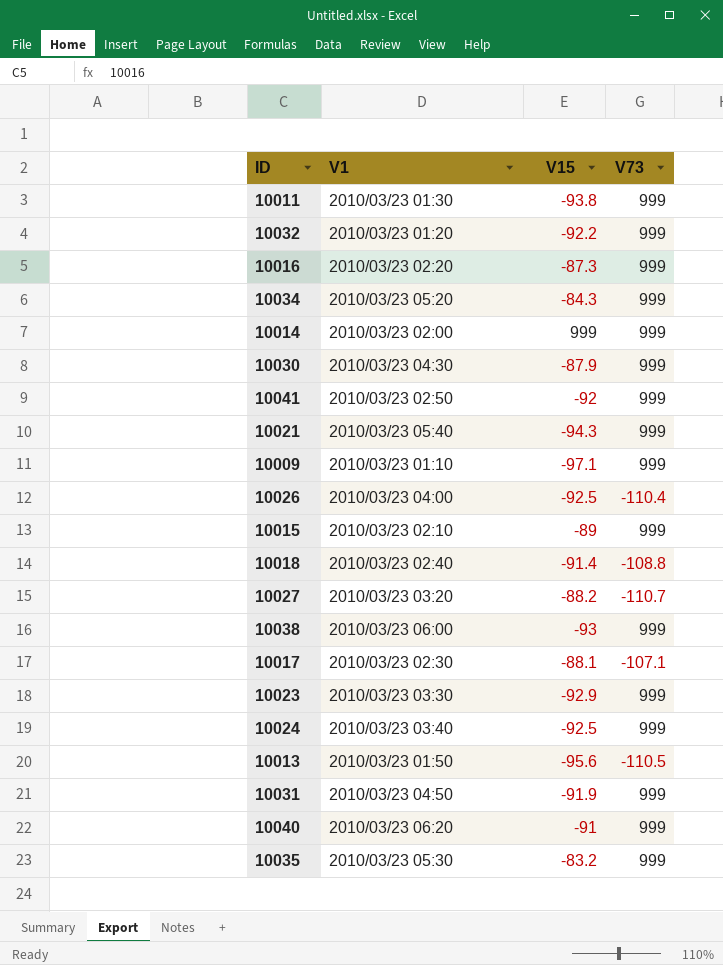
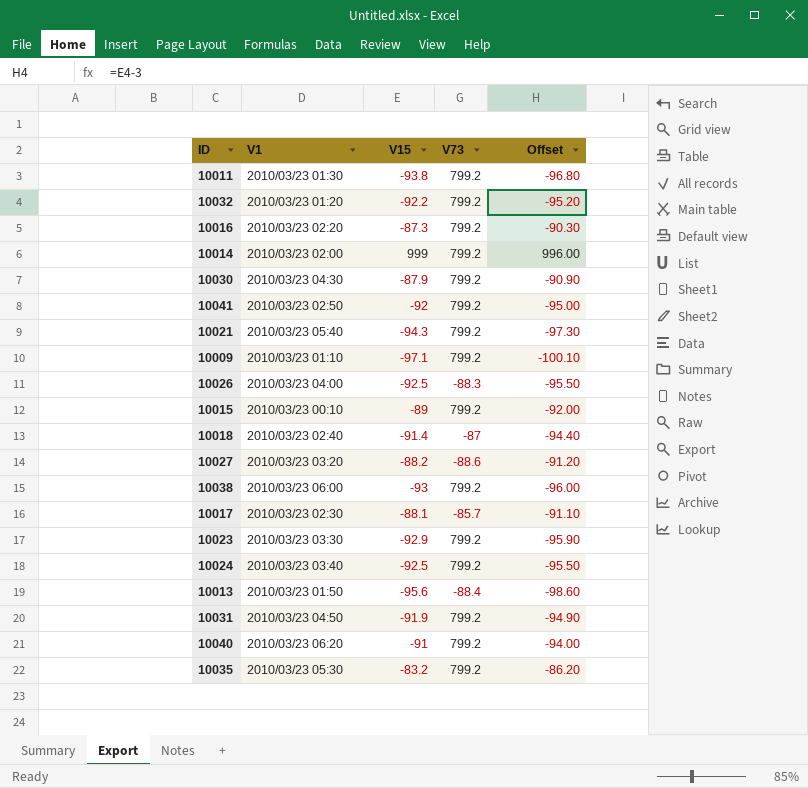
column Offset | formula: none -> [V15] - 3
row 10034: 2010/03/23 05:20 | -84.3 | 999 -> none
10011 | V73: 999 -> 799.2
10032 | V73: 999 -> 799.2
10016 | V73: 999 -> 799.2
10014 | V73: 999 -> 799.2
10030 | V73: 999 -> 799.2
10041 | V73: 999 -> 799.2
10021 | V73: 999 -> 799.2
10009 | V73: 999 -> 799.2
10026 | V73: -110.4 -> -88.3
10015 | V1: 2010/03/23 02:10 -> 2010/03/23 00:10
10015 | V73: 999 -> 799.2
10018 | V73: -108.8 -> -87
10027 | V73: -110.7 -> -88.6
10038 | V73: 999 -> 799.2
10017 | V73: -107.1 -> -85.7
10023 | V73: 999 -> 799.2
10024 | V73: 999 -> 799.2
10013 | V73: -110.5 -> -88.4
10031 | V73: 999 -> 799.2
10040 | V73: 999 -> 799.2
10035 | V73: 999 -> 799.2

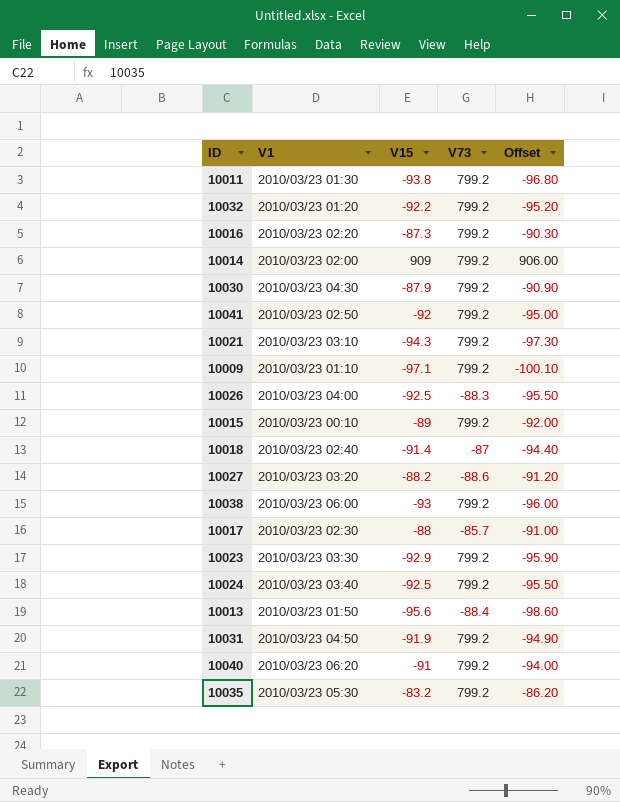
10014 | V15: 999 -> 909
10014 | Offset: 996.00 -> 906.00
10021 | V1: 2010/03/23 05:40 -> 2010/03/23 03:10
10017 | V15: -88.1 -> -88
10017 | Offset: -91.10 -> -91.00

